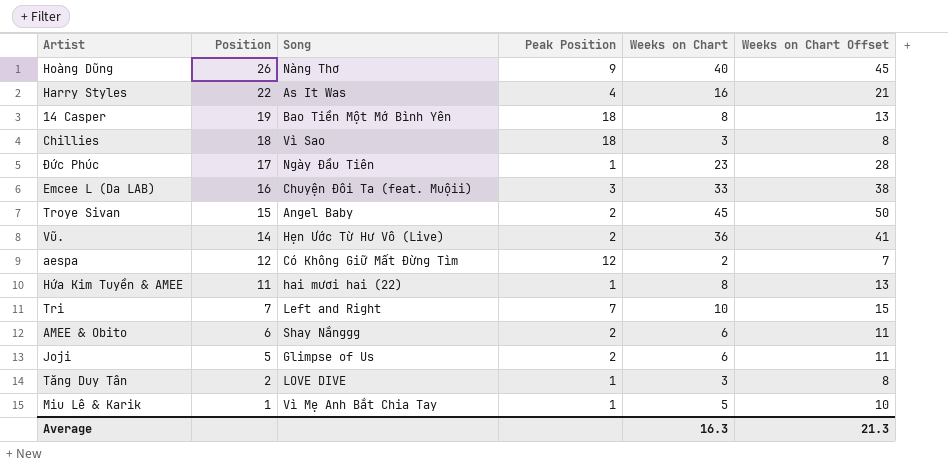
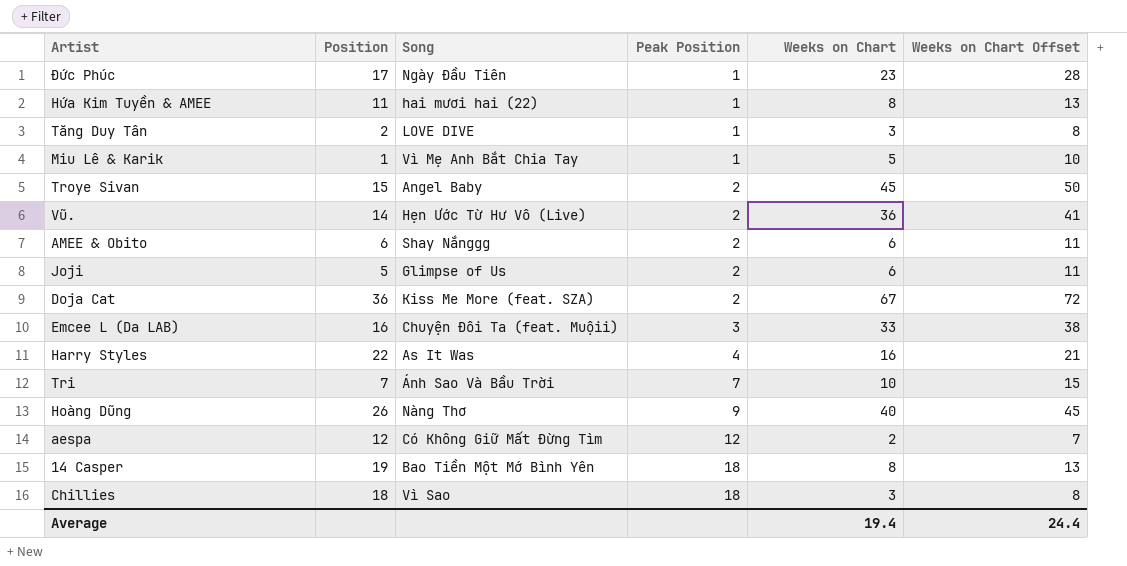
row order: Position descending -> Peak Position ascending
row Doja Cat: none -> 36 | Kiss Me More (feat. SZA) | 2 | 67 | 72
Tri | Song: Left and Right -> Ánh Sao Và Bầu Trời
Average | Weeks on Chart: 16.3 -> 19.4
Average | Weeks on Chart Offset: 21.3 -> 24.4

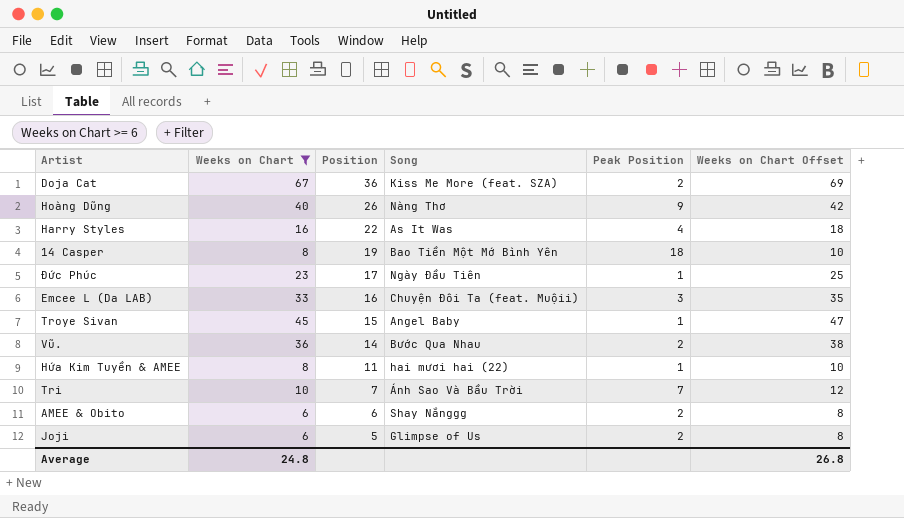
filter: none -> Weeks on Chart >= 6
row order: Peak Position ascending -> Position descending
column Weeks on Chart | position: 5 -> 2
column Weeks on Chart Offset | formula: [Weeks on Chart] + 5 -> [Weeks on Chart] + 2
Troye Sivan | Peak Position: 2 -> 1
Vũ. | Song: Hẹn Ước Từ Hư Vô (Live) -> Bước Qua Nhau
Average | Weeks on Chart: 19.4 -> 24.8
Average | Weeks on Chart Offset: 24.4 -> 26.8

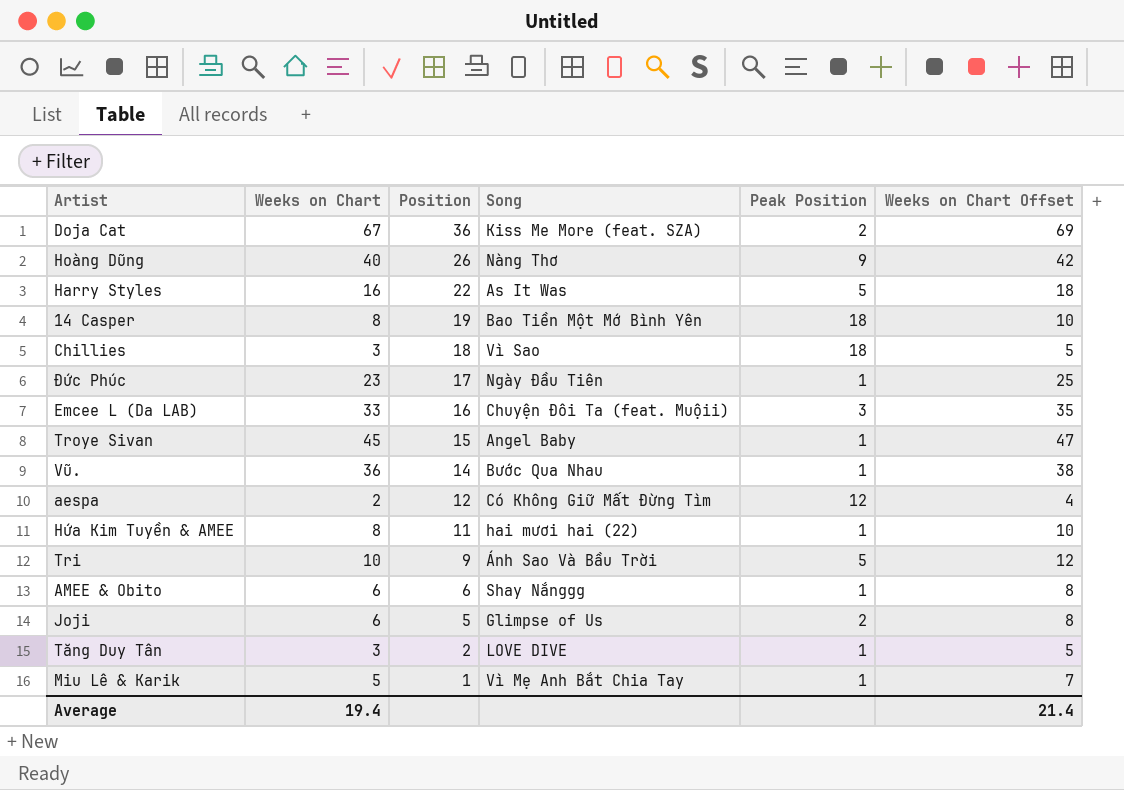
filter: Weeks on Chart >= 6 -> none
Harry Styles | Peak Position: 4 -> 5
Vũ. | Peak Position: 2 -> 1
Tri | Position: 7 -> 9
Tri | Peak Position: 7 -> 5
AMEE & Obito | Peak Position: 2 -> 1
Average | Weeks on Chart: 24.8 -> 19.4
Average | Weeks on Chart Offset: 26.8 -> 21.4

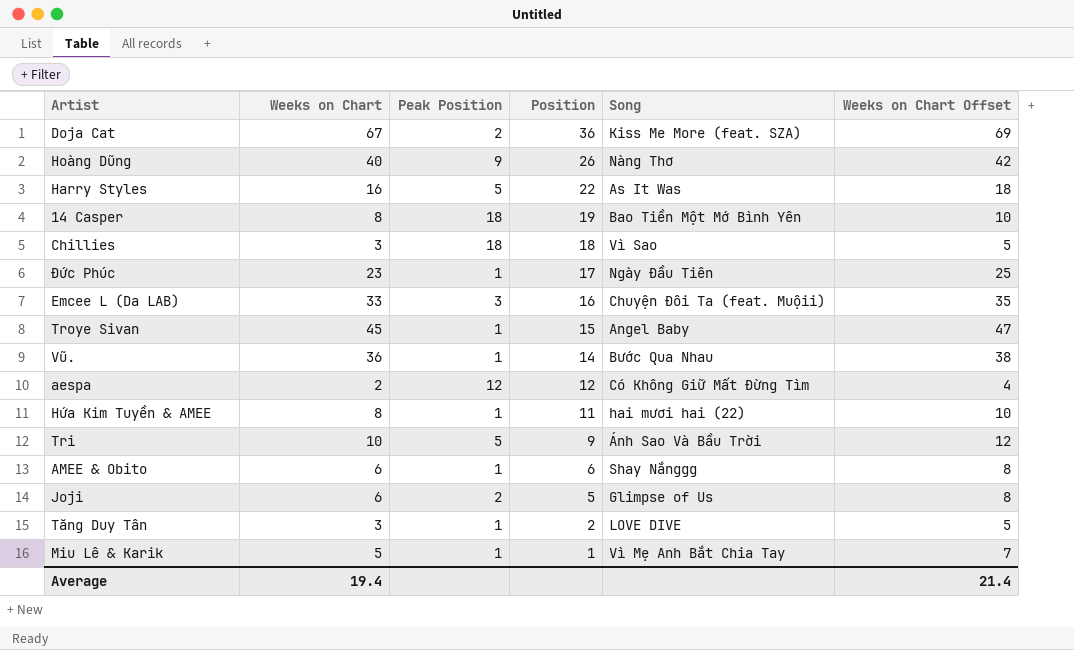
column Peak Position | position: 5 -> 3

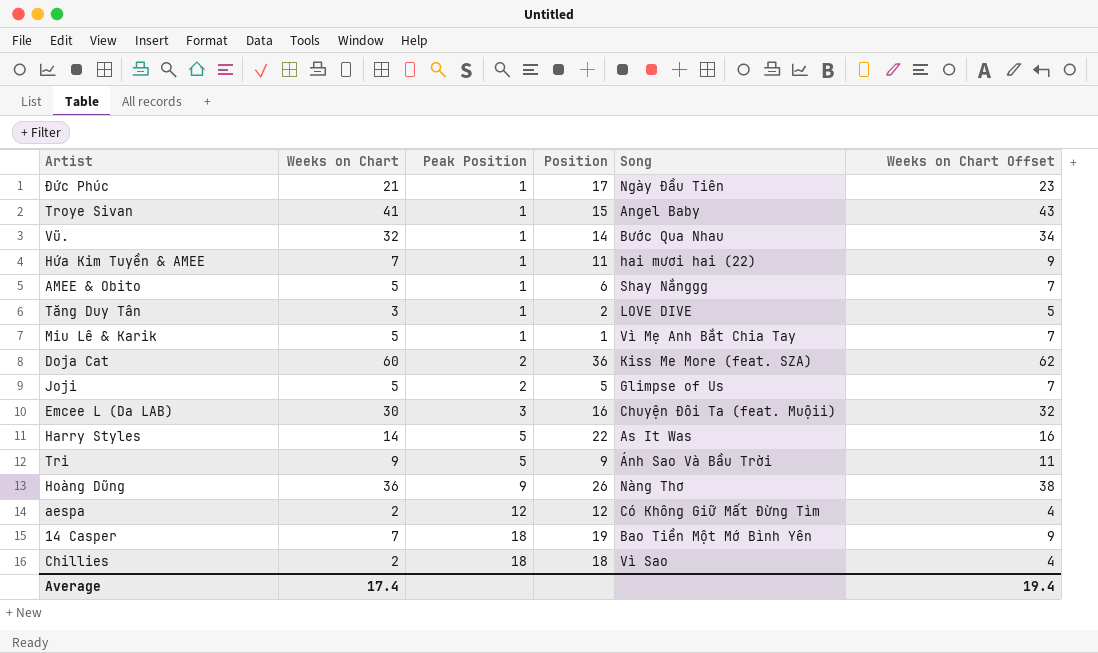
row order: Position descending -> Peak Position ascending
Đức Phúc | Weeks on Chart: 23 -> 21
Đức Phúc | Weeks on Chart Offset: 25 -> 23
Troye Sivan | Weeks on Chart: 45 -> 41
Troye Sivan | Weeks on Chart Offset: 47 -> 43
Vũ. | Weeks on Chart: 36 -> 32
Vũ. | Weeks on Chart Offset: 38 -> 34
Hứa Kim Tuyền & AMEE | Weeks on Chart: 8 -> 7
Hứa Kim Tuyền & AMEE | Weeks on Chart Offset: 10 -> 9
AMEE & Obito | Weeks on Chart: 6 -> 5
AMEE & Obito | Weeks on Chart Offset: 8 -> 7
Doja Cat | Weeks on Chart: 67 -> 60
Doja Cat | Weeks on Chart Offset: 69 -> 62
Joji | Weeks on Chart: 6 -> 5
Joji | Weeks on Chart Offset: 8 -> 7
Emcee L (Da LAB) | Weeks on Chart: 33 -> 30
Emcee L (Da LAB) | Weeks on Chart Offset: 35 -> 32
Harry Styles | Weeks on Chart: 16 -> 14
Harry Styles | Weeks on Chart Offset: 18 -> 16
Tri | Weeks on Chart: 10 -> 9
Tri | Weeks on Chart Offset: 12 -> 11
Hoàng Dũng | Weeks on Chart: 40 -> 36
Hoàng Dũng | Weeks on Chart Offset: 42 -> 38
14 Casper | Weeks on Chart: 8 -> 7
14 Casper | Weeks on Chart Offset: 10 -> 9
Chillies | Weeks on Chart: 3 -> 2
Chillies | Weeks on Chart Offset: 5 -> 4
Average | Weeks on Chart: 19.4 -> 17.4
Average | Weeks on Chart Offset: 21.4 -> 19.4

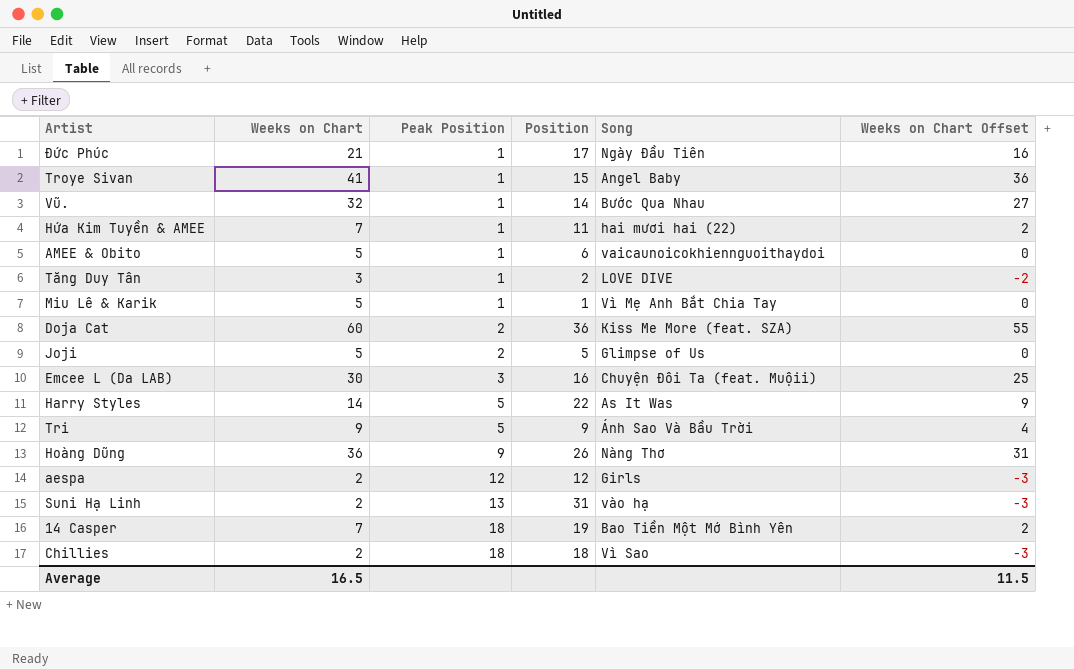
column Weeks on Chart Offset | formula: [Weeks on Chart] + 2 -> [Weeks on Chart] - 5
AMEE & Obito | Song: Shay Nắnggg -> vaicaunoicokhiennguoithaydoi
aespa | Song: Có Không Giữ Mất Đừng Tìm -> Girls
row Suni Hạ Linh: none -> 2 | 13 | 31 | vào hạ | -3
Average | Weeks on Chart: 17.4 -> 16.5
Average | Weeks on Chart Offset: 19.4 -> 11.5

